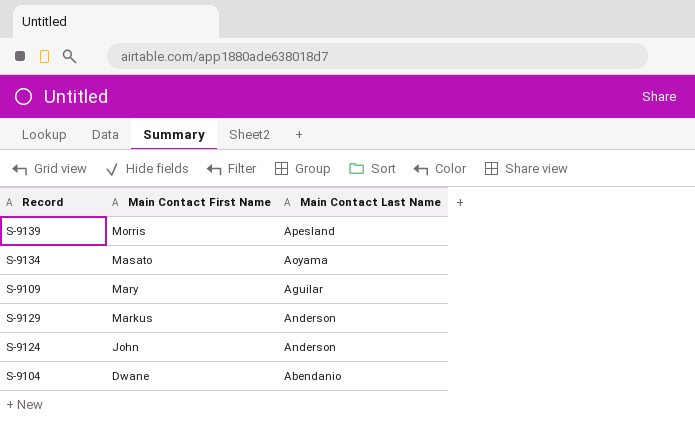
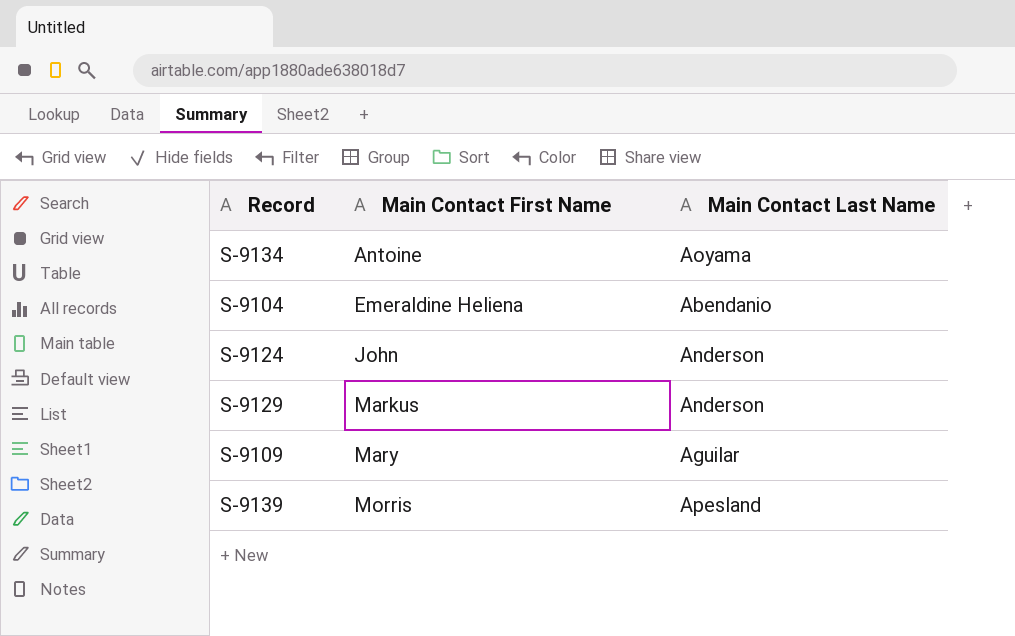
row order: Main Contact First Name descending -> Main Contact First Name ascending
S-9134 | Main Contact First Name: Masato -> Antoine
S-9104 | Main Contact First Name: Dwane -> Emeraldine Heliena

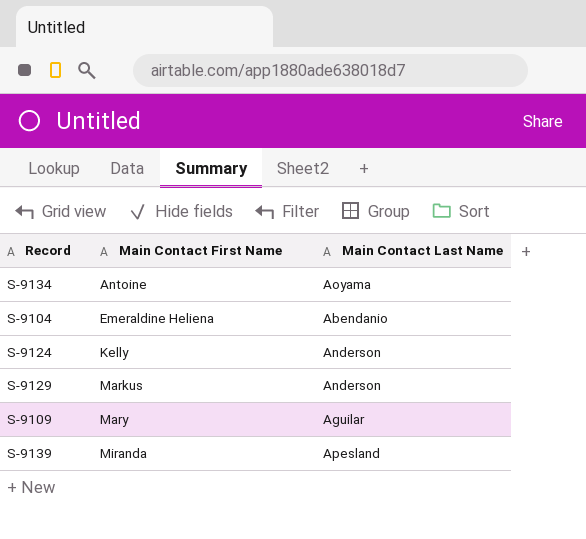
S-9124 | Main Contact First Name: John -> Kelly
S-9139 | Main Contact First Name: Morris -> Miranda

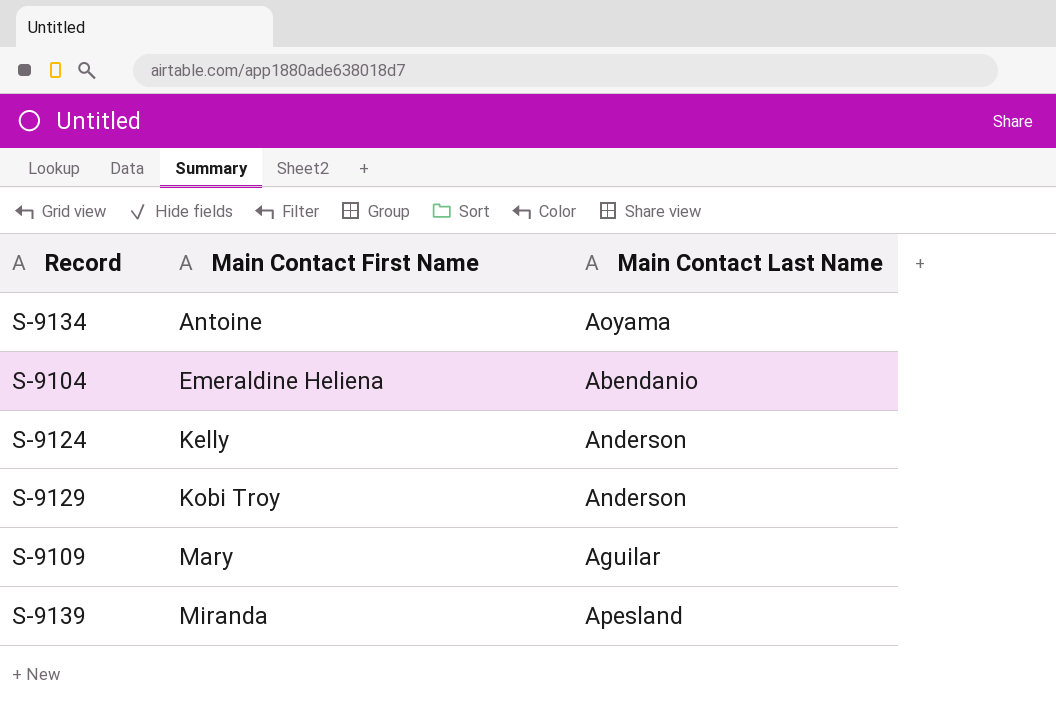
S-9129 | Main Contact First Name: Markus -> Kobi Troy

